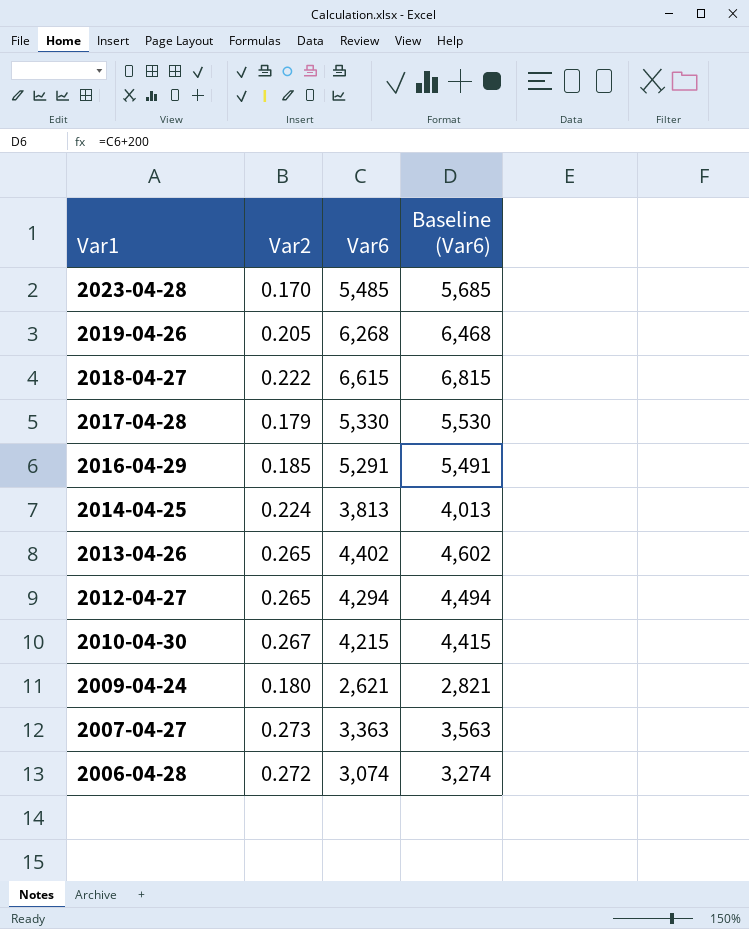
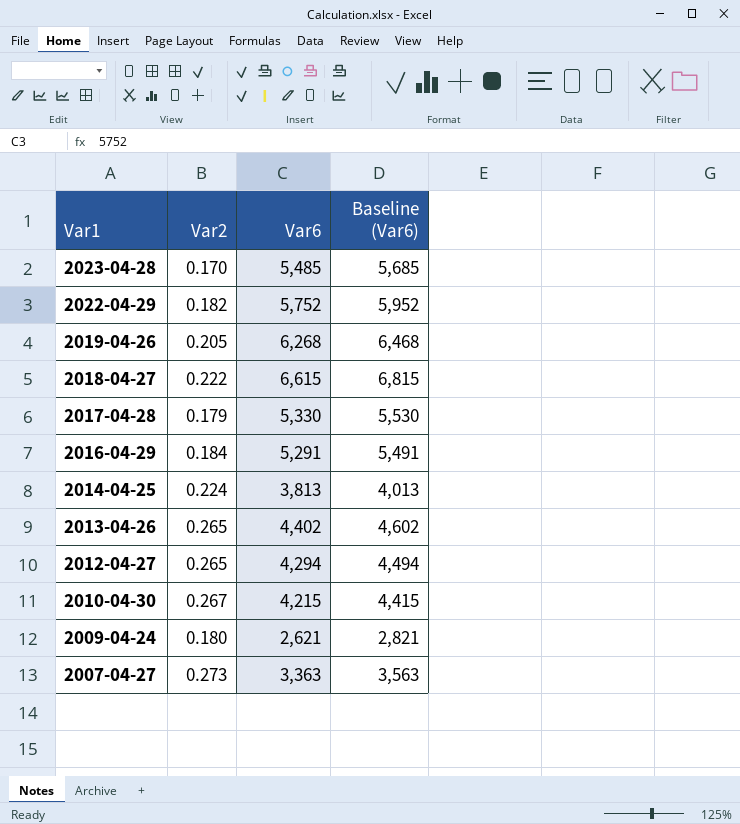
row 2006-04-28: 0.272 | 3,074 | 3,274 -> none
row 2022-04-29: none -> 0.182 | 5,752 | 5,952
2016-04-29 | Var2: 0.185 -> 0.184

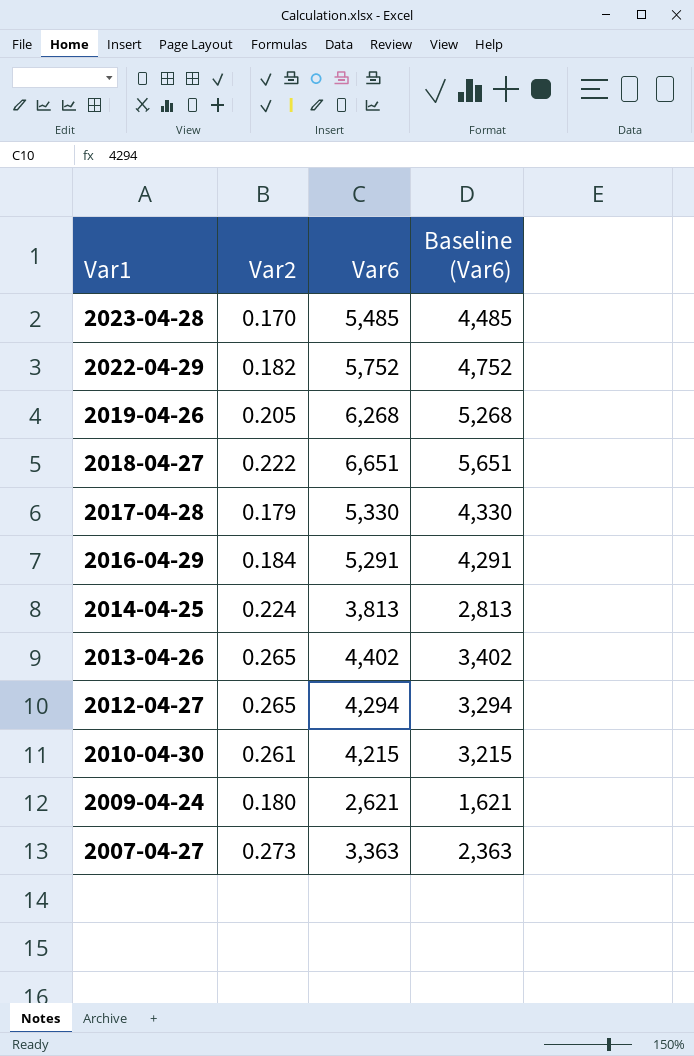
column Baseline (Var6) | formula: [Var6] + 200 -> [Var6] - 1000
2018-04-27 | Var6: 6,615 -> 6,651
2010-04-30 | Var2: 0.267 -> 0.261

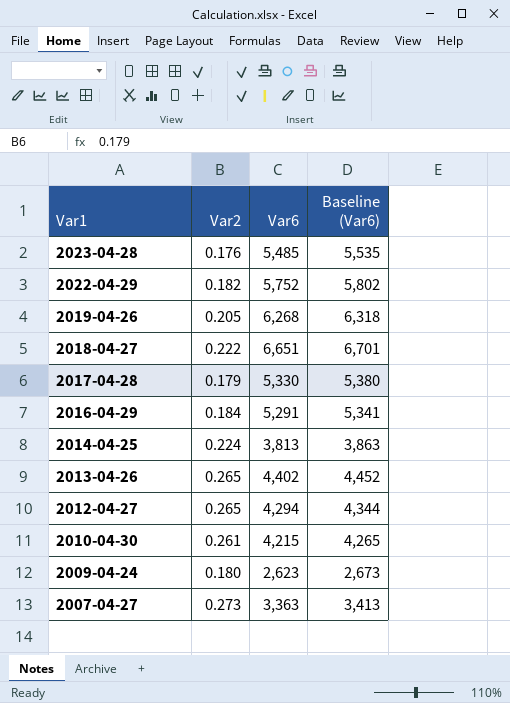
column Baseline (Var6) | formula: [Var6] - 1000 -> [Var6] + 50
2023-04-28 | Var2: 0.170 -> 0.176
2009-04-24 | Var6: 2,621 -> 2,623

